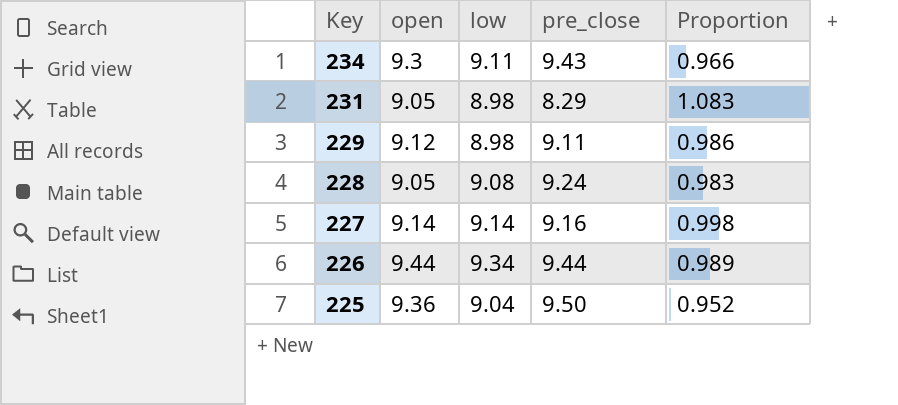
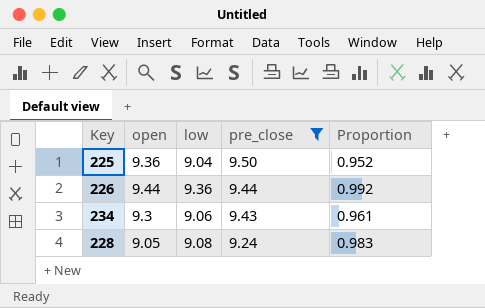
filter: none -> pre_close >= 9.24
row order: Key descending -> pre_close descending
226 | low: 9.34 -> 9.36
226 | Proportion: 0.989 -> 0.992
234 | low: 9.11 -> 9.06
234 | Proportion: 0.966 -> 0.961

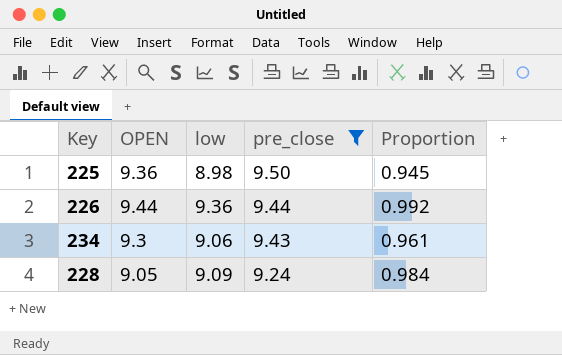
column name: open -> OPEN
225 | low: 9.04 -> 8.98
225 | Proportion: 0.952 -> 0.945
228 | low: 9.08 -> 9.09
228 | Proportion: 0.983 -> 0.984

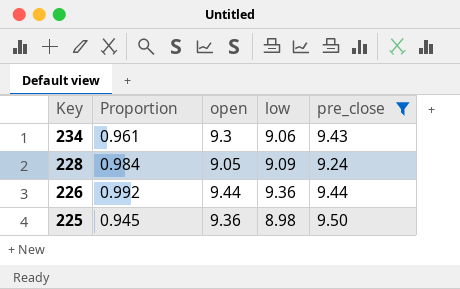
row order: pre_close descending -> Key descending
column Proportion | position: 5 -> 2
column name: OPEN -> open

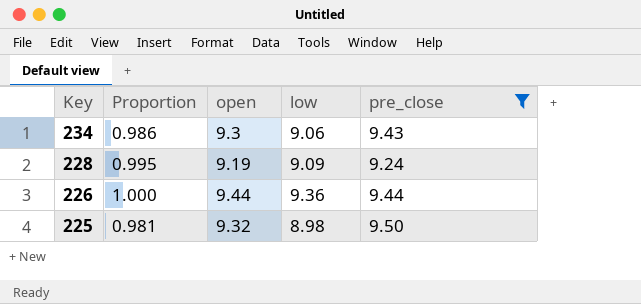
column Proportion | formula: [low] / [pre_close] -> [open] / [pre_close]
228 | open: 9.05 -> 9.19
225 | open: 9.36 -> 9.32

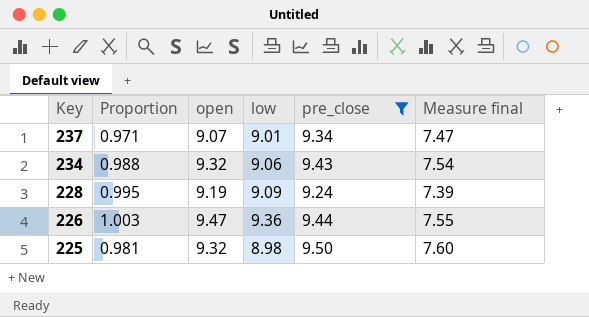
column Measure final | formula: none -> [pre_close] * 0.8
row 237: none -> 0.971 | 9.07 | 9.01 | 9.34 | 7.47
234 | Proportion: 0.986 -> 0.988
234 | open: 9.3 -> 9.32
226 | Proportion: 1.000 -> 1.003
226 | open: 9.44 -> 9.47

